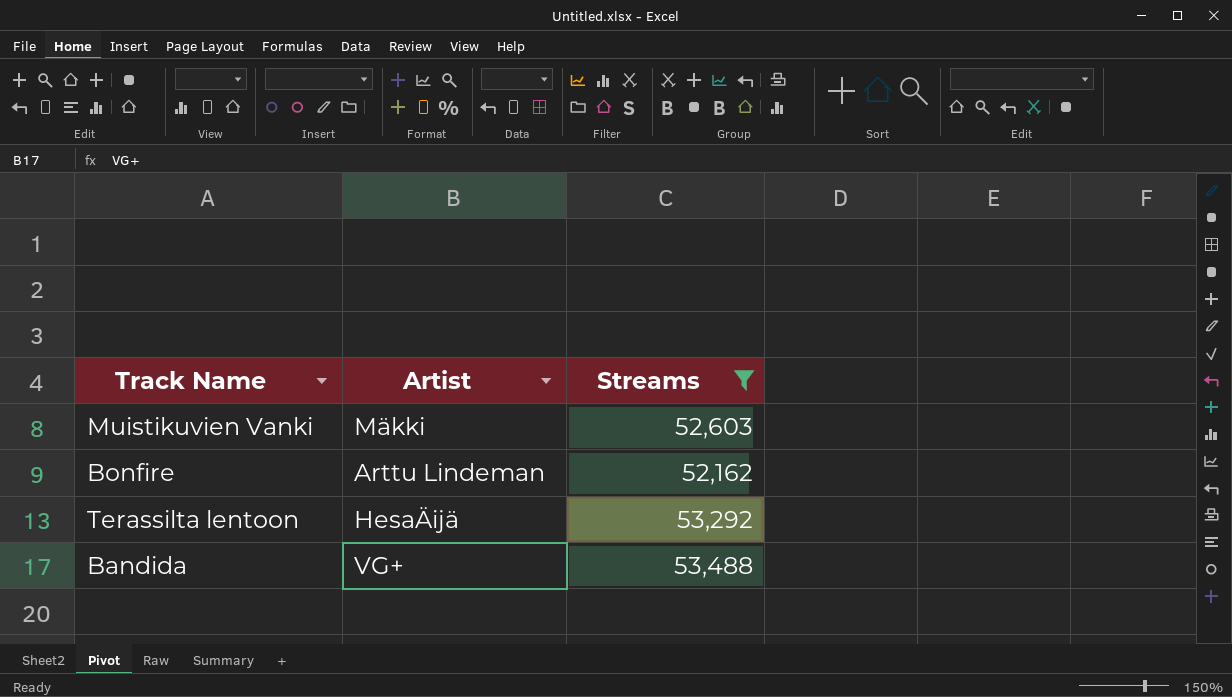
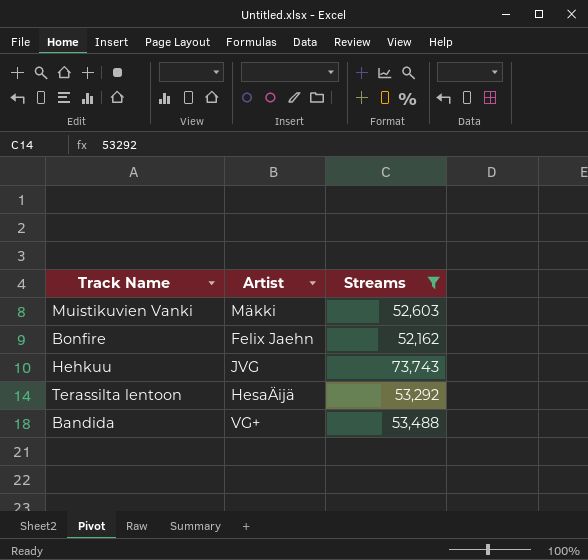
Bonfire | Artist: Arttu Lindeman -> Felix Jaehn
row Hehkuu: none -> JVG | 73,743

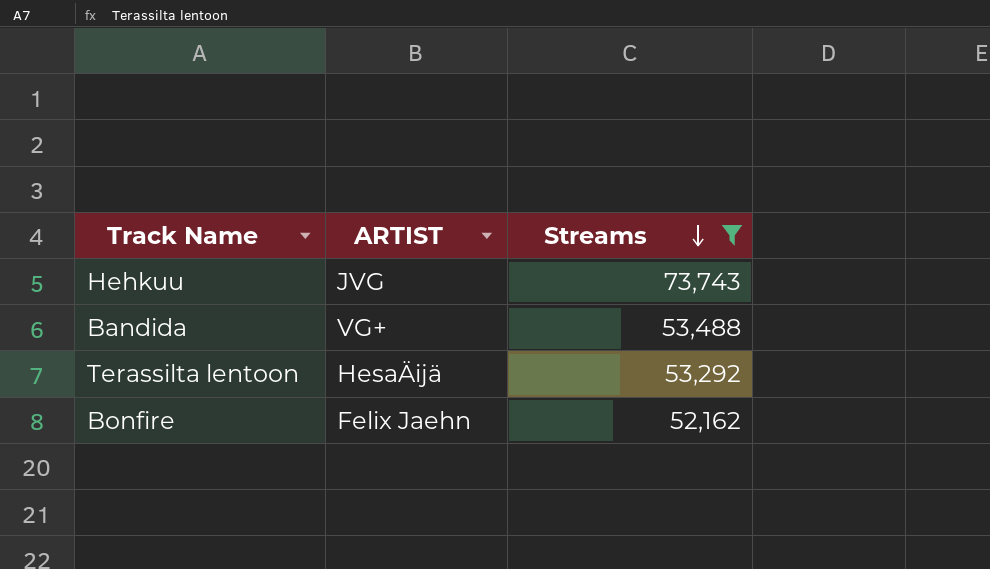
row order: none -> Streams descending
column name: Artist -> ARTIST
row Muistikuvien Vanki: Mäkki | 52,603 -> none

